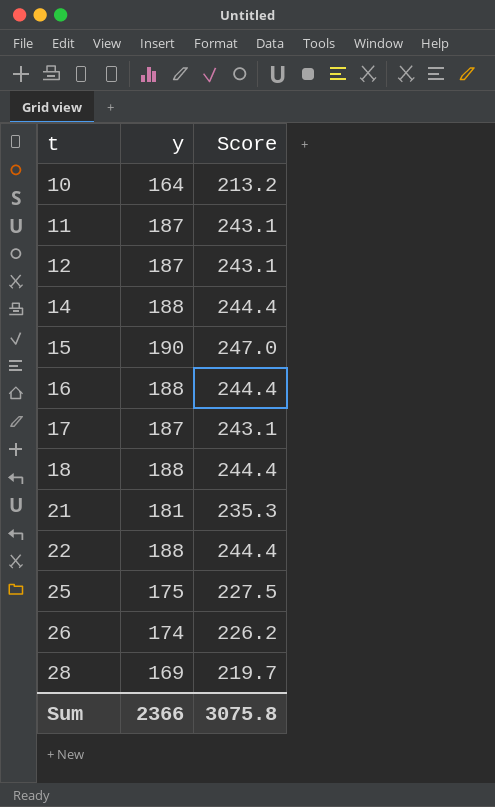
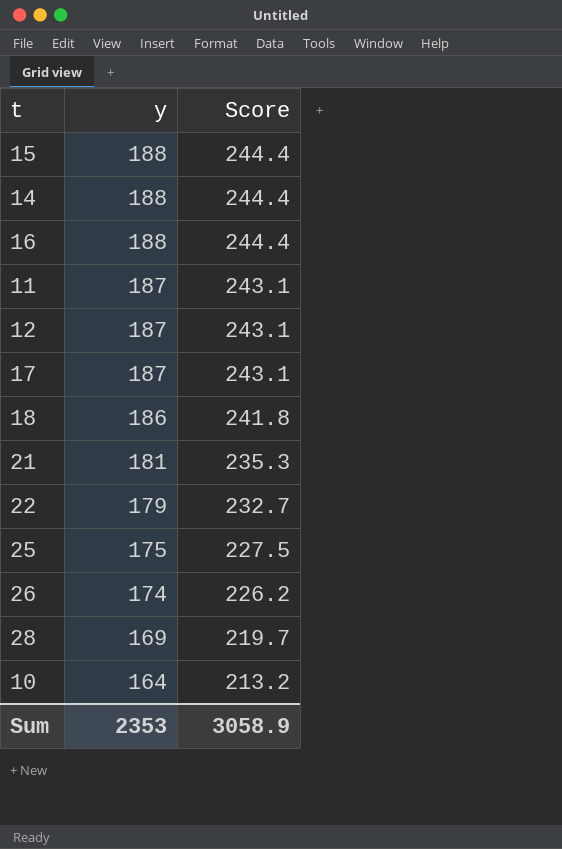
row order: t ascending -> y descending
15 | y: 190 -> 188
15 | Score: 247.0 -> 244.4
18 | y: 188 -> 186
18 | Score: 244.4 -> 241.8
22 | y: 188 -> 179
22 | Score: 244.4 -> 232.7
Sum | y: 2366 -> 2353
Sum | Score: 3075.8 -> 3058.9

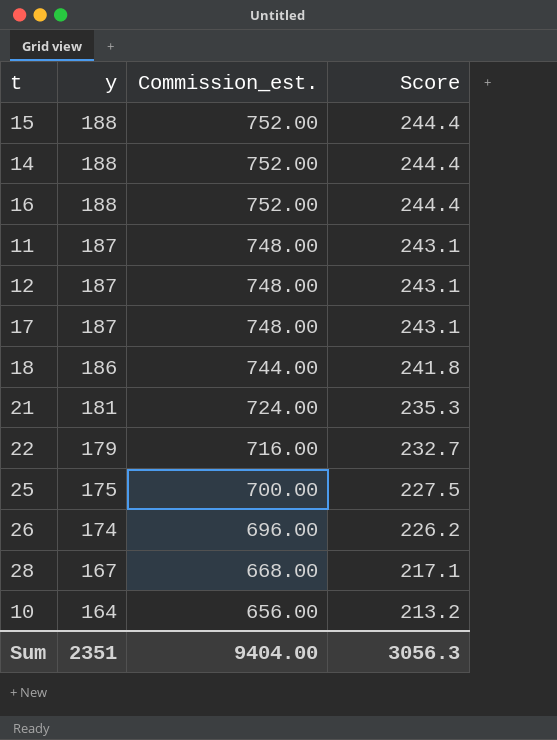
column Commission_est. | formula: none -> [y] * 4
28 | y: 169 -> 167
28 | Score: 219.7 -> 217.1
Sum | y: 2353 -> 2351
Sum | Score: 3058.9 -> 3056.3

